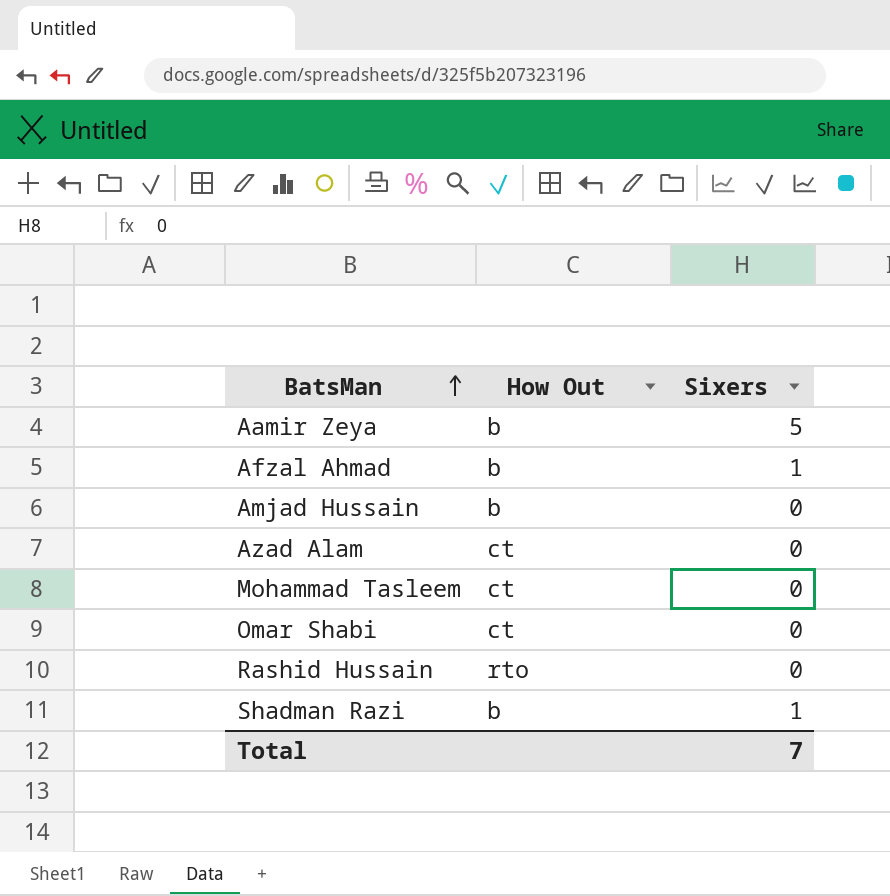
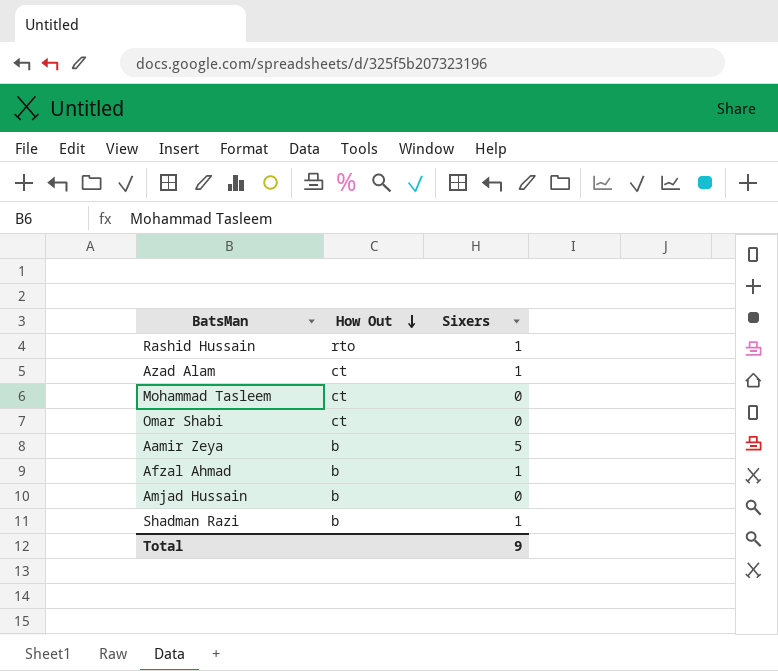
row order: BatsMan ascending -> How Out descending
Rashid Hussain | Sixers: 0 -> 1
Azad Alam | Sixers: 0 -> 1
Total | Sixers: 7 -> 9

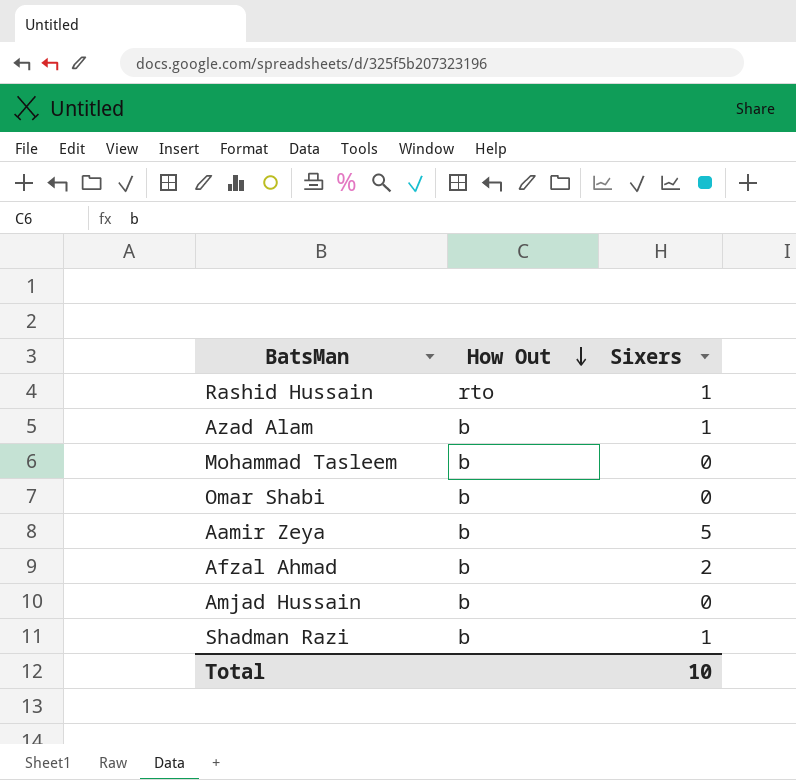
Azad Alam | How Out: ct -> b
Mohammad Tasleem | How Out: ct -> b
Omar Shabi | How Out: ct -> b
Afzal Ahmad | Sixers: 1 -> 2
Total | Sixers: 9 -> 10

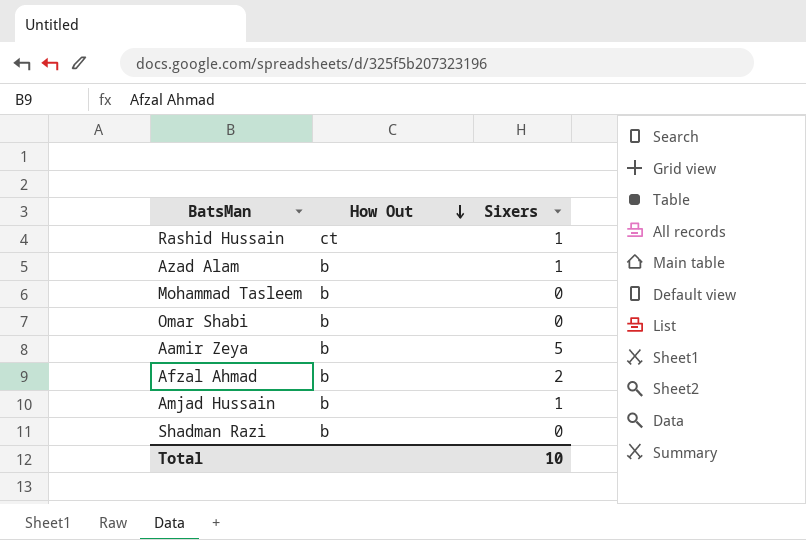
Rashid Hussain | How Out: rto -> ct
Amjad Hussain | Sixers: 0 -> 1
Shadman Razi | Sixers: 1 -> 0

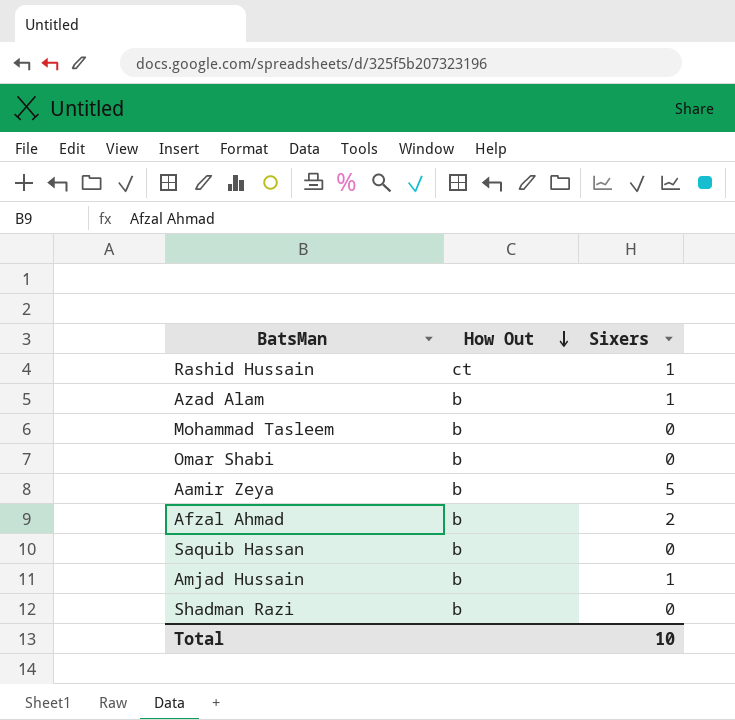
row Saquib Hassan: none -> b | 0

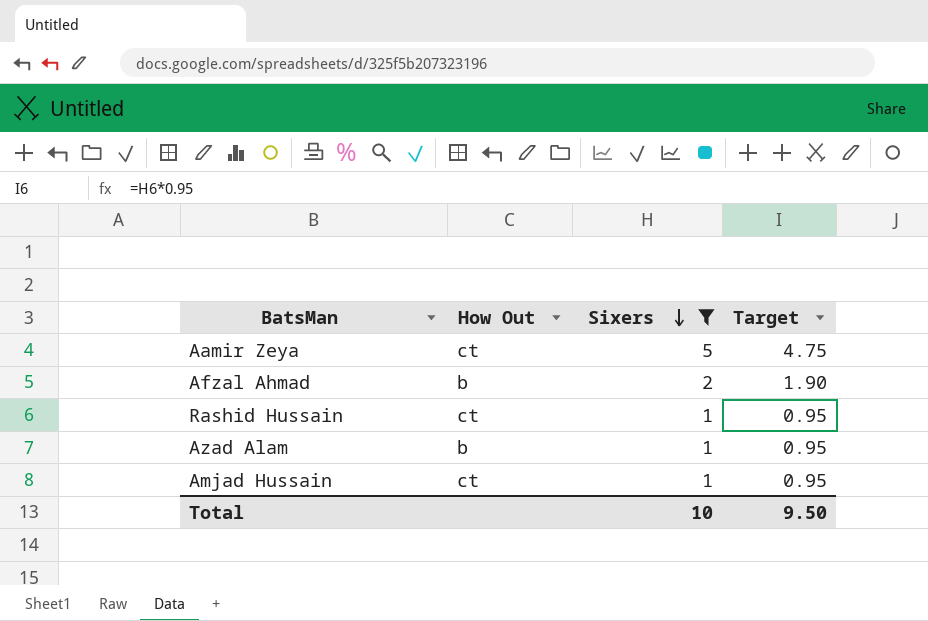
filter: none -> Sixers != 0
row order: How Out descending -> Sixers descending
column Target | formula: none -> [Sixers] * 0.95
Aamir Zeya | How Out: b -> ct
Amjad Hussain | How Out: b -> ct

